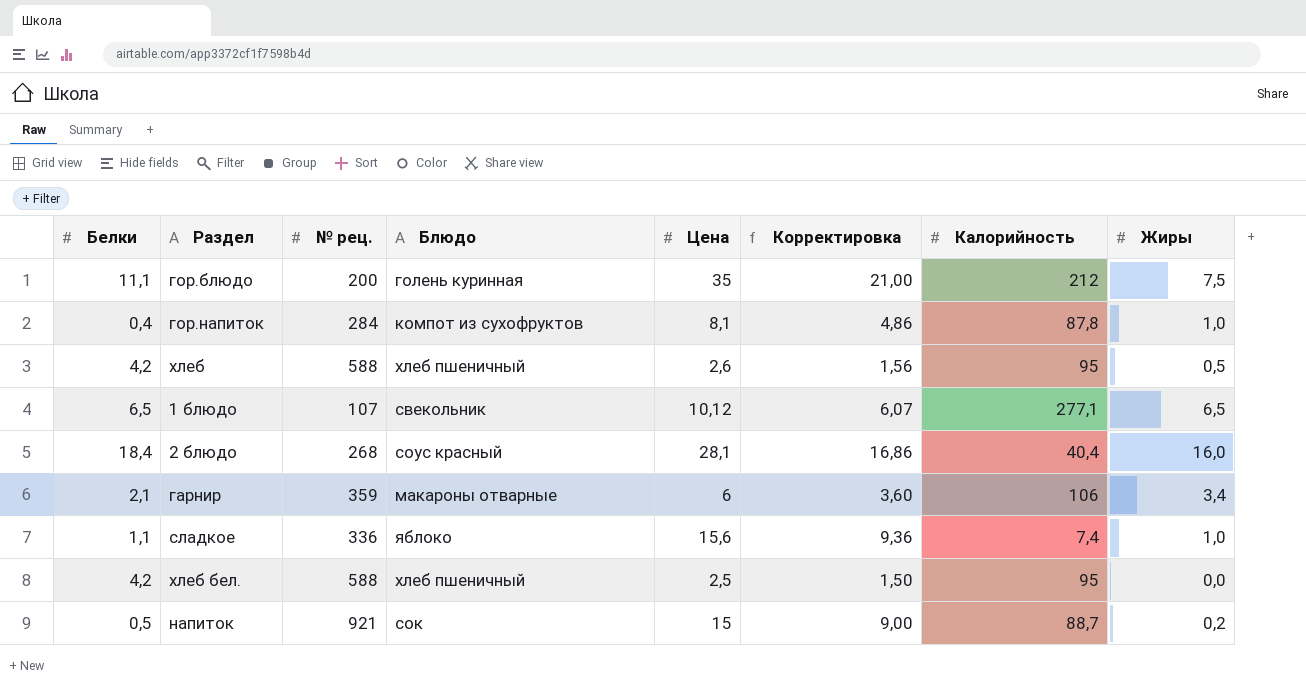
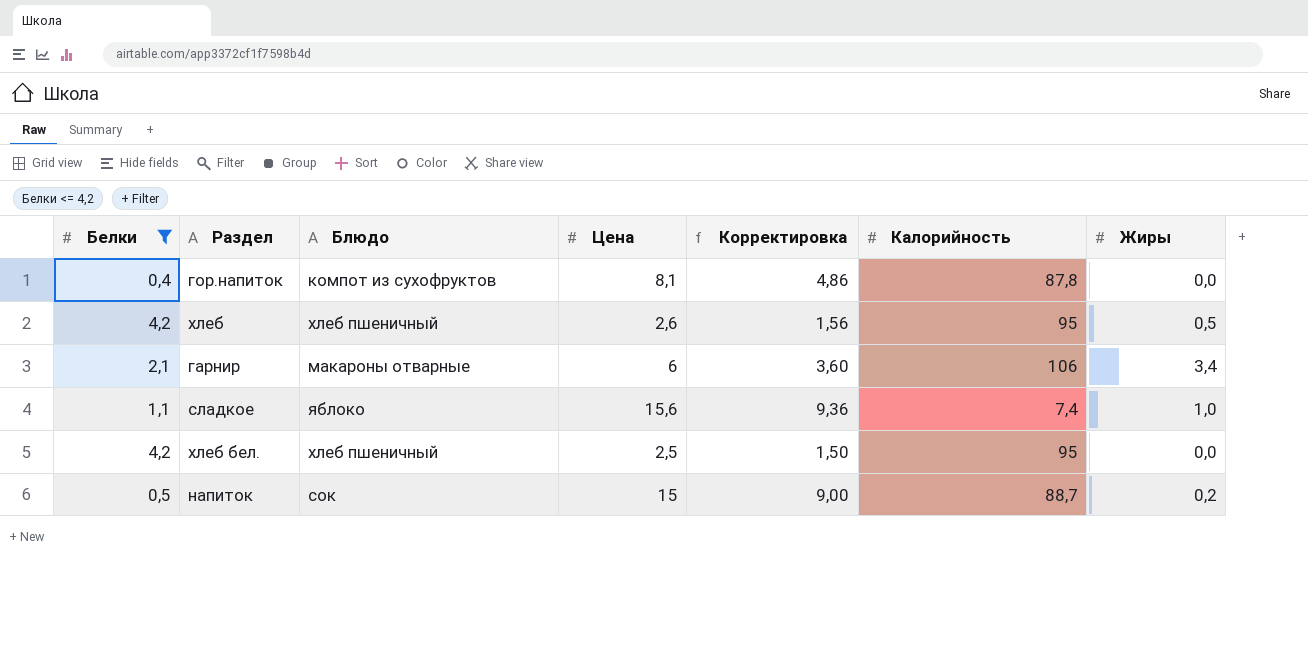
filter: none -> Белки <= 4,2
column № рец. | position: 3 -> none
гор.напиток | Жиры: 1,0 -> 0,0

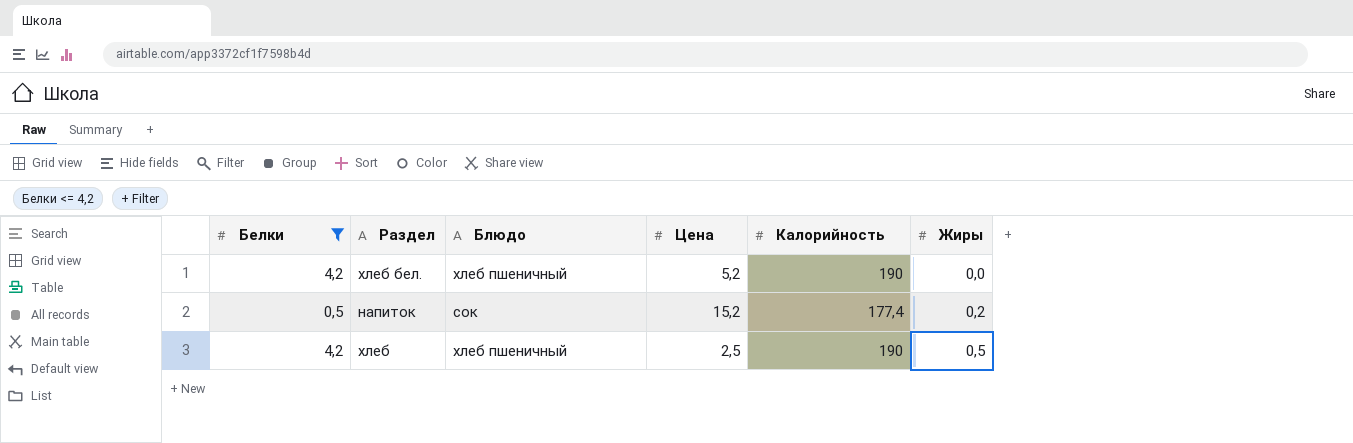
row order: none -> Жиры ascending
column Корректировка | formula: [Цена] * 0,6 -> none
row гор.напиток: 0,4 | компот из сухофруктов | 8,1 | 4,86 | 87,8 | 0,0 -> none
row гарнир: 2,1 | макароны отварные | 6 | 3,60 | 106 | 3,4 -> none
row сладкое: 1,1 | яблоко | 15,6 | 9,36 | 7,4 | 1,0 -> none
хлеб бел. | Цена: 2,5 -> 5,2
хлеб бел. | Калорийность: 95 -> 190
напиток | Цена: 15 -> 15,2
напиток | Калорийность: 88,7 -> 177,4
хлеб | Цена: 2,6 -> 2,5
хлеб | Калорийность: 95 -> 190

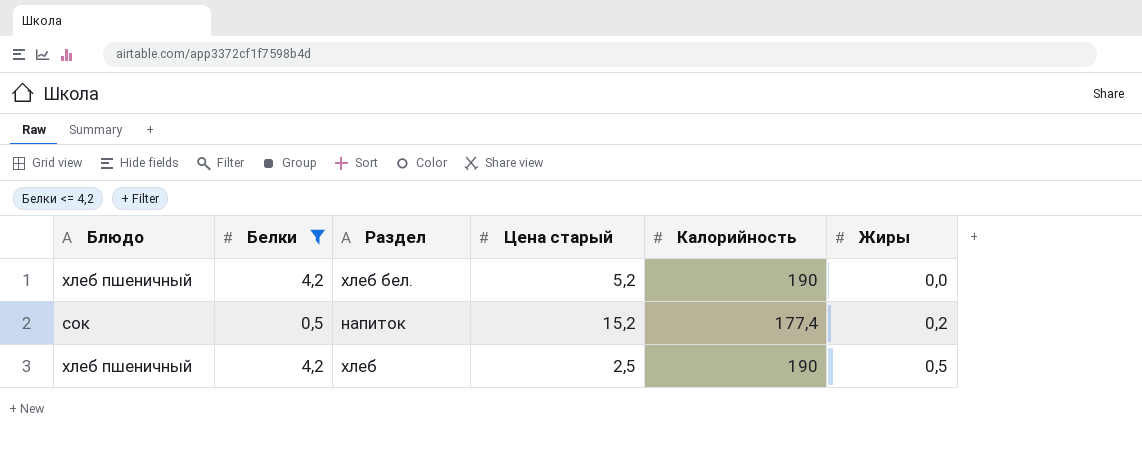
column Блюдо | position: 3 -> 1
column name: Цена -> Цена старый

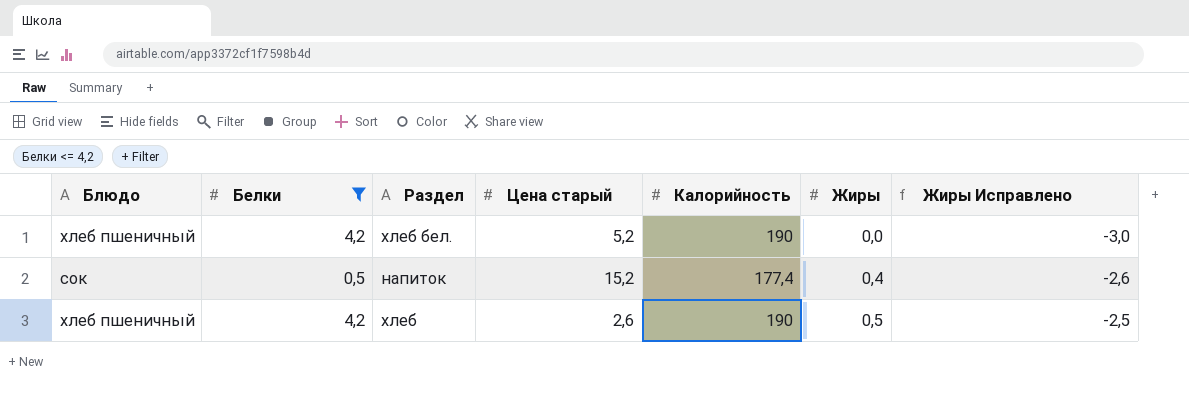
column Жиры Исправлено | formula: none -> [Жиры] - 3
напиток | Жиры: 0,2 -> 0,4
хлеб | Цена старый: 2,5 -> 2,6

